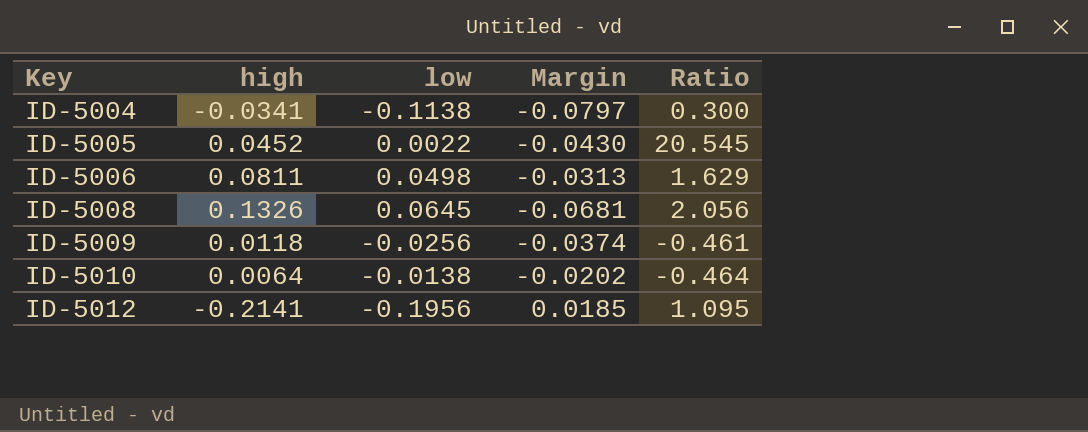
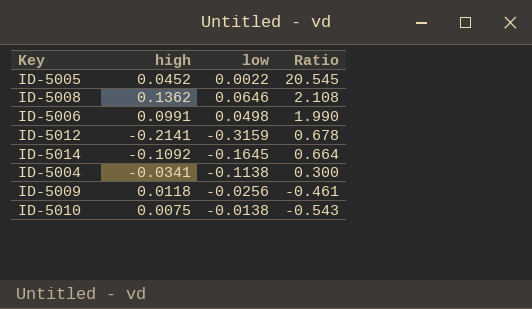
row order: Key ascending -> Ratio descending
column Margin | formula: [low] - [high] -> none
ID-5008 | high: 0.1326 -> 0.1362
ID-5008 | low: 0.0645 -> 0.0646
ID-5008 | Ratio: 2.056 -> 2.108
ID-5006 | high: 0.0811 -> 0.0991
ID-5006 | Ratio: 1.629 -> 1.990
ID-5012 | low: -0.1956 -> -0.3159
ID-5012 | Ratio: 1.095 -> 0.678
row ID-5014: none -> -0.1092 | -0.1645 | 0.664
ID-5010 | high: 0.0064 -> 0.0075
ID-5010 | Ratio: -0.464 -> -0.543

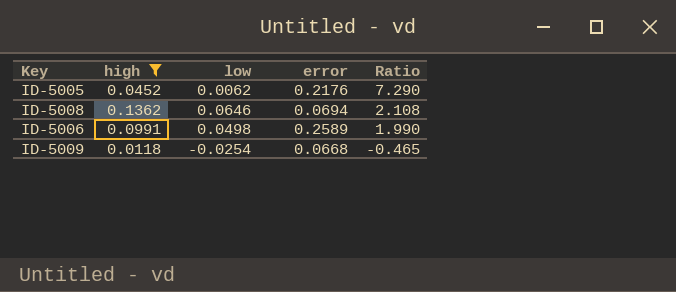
filter: none -> high >= 0.0118
column error | position: none -> 4
ID-5005 | low: 0.0022 -> 0.0062
ID-5005 | Ratio: 20.545 -> 7.290
ID-5009 | low: -0.0256 -> -0.0254
ID-5009 | Ratio: -0.461 -> -0.465

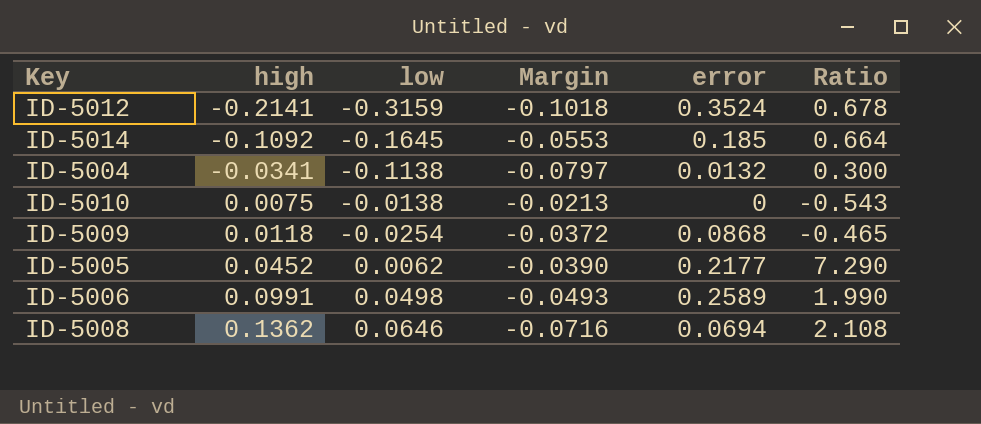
filter: high >= 0.0118 -> none
row order: Ratio descending -> high ascending
column Margin | formula: none -> [low] - [high]
ID-5009 | error: 0.0668 -> 0.0868
ID-5005 | error: 0.2176 -> 0.2177

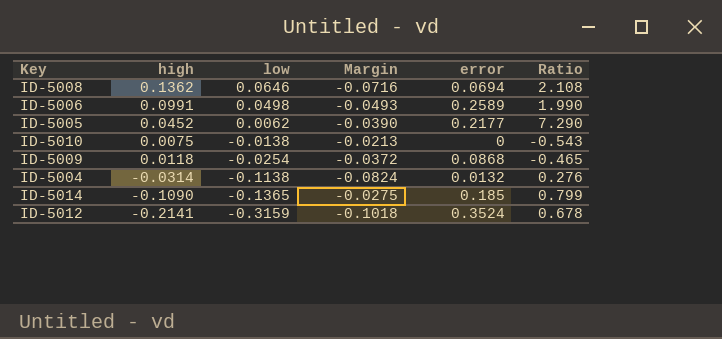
row order: high ascending -> low descending
ID-5004 | high: -0.0341 -> -0.0314
ID-5004 | Margin: -0.0797 -> -0.0824
ID-5004 | Ratio: 0.300 -> 0.276
ID-5014 | high: -0.1092 -> -0.1090
ID-5014 | low: -0.1645 -> -0.1365
ID-5014 | Margin: -0.0553 -> -0.0275
ID-5014 | Ratio: 0.664 -> 0.799

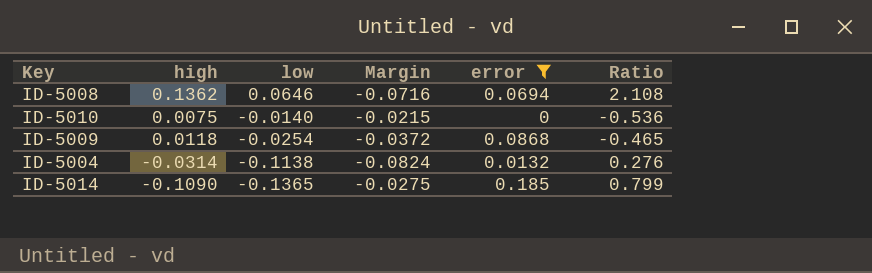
filter: none -> error <= 0.185
ID-5010 | low: -0.0138 -> -0.0140
ID-5010 | Margin: -0.0213 -> -0.0215
ID-5010 | Ratio: -0.543 -> -0.536

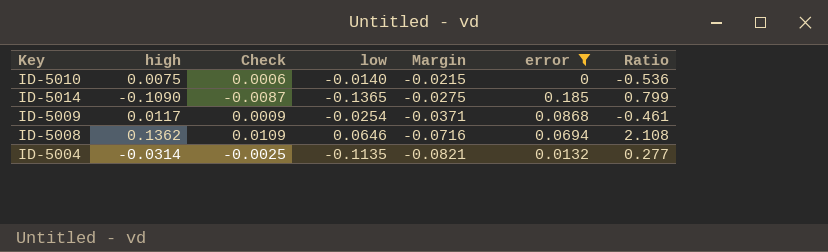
row order: low descending -> Margin descending
column Check | formula: none -> [high] * 0.08
ID-5009 | high: 0.0118 -> 0.0117
ID-5009 | Margin: -0.0372 -> -0.0371
ID-5009 | Ratio: -0.465 -> -0.461
ID-5004 | low: -0.1138 -> -0.1135
ID-5004 | Margin: -0.0824 -> -0.0821
ID-5004 | Ratio: 0.276 -> 0.277

